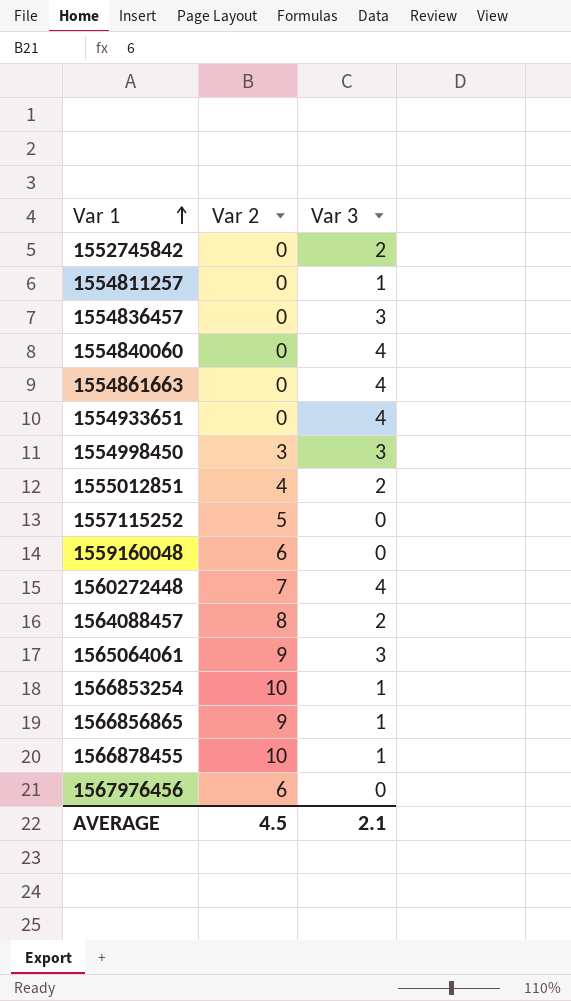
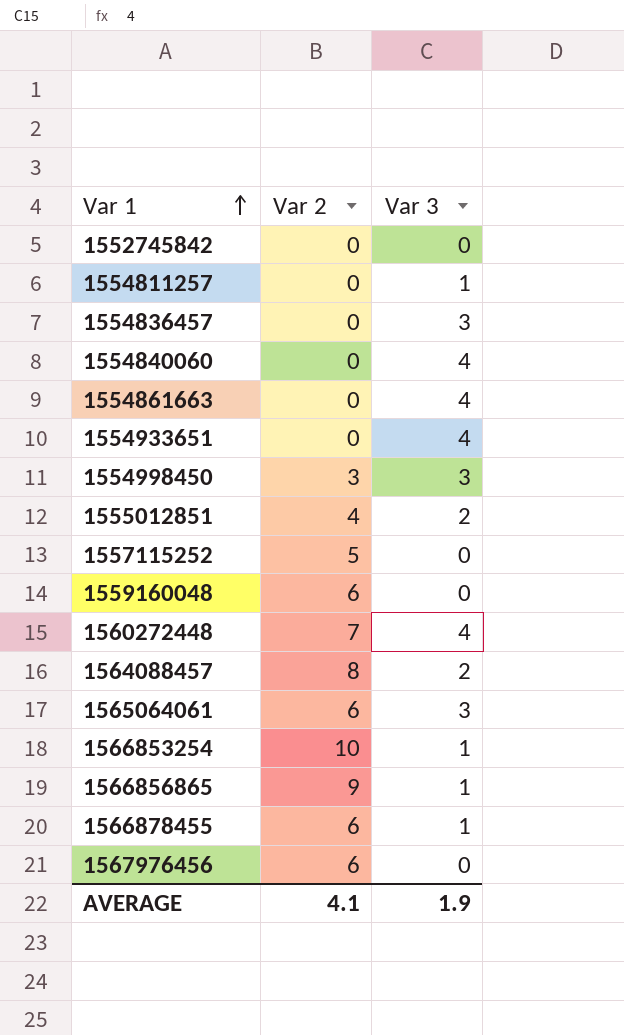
1552745842 | Var 3: 2 -> 0
1565064061 | Var 2: 9 -> 6
1566878455 | Var 2: 10 -> 6
AVERAGE | Var 2: 4.5 -> 4.1
AVERAGE | Var 3: 2.1 -> 1.9

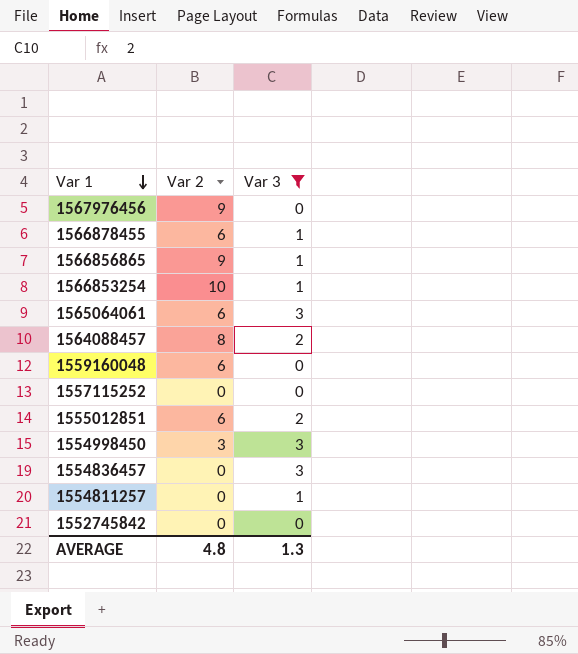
filter: none -> Var 3 != 4
row order: Var 1 ascending -> Var 1 descending
1567976456 | Var 2: 6 -> 9
1557115252 | Var 2: 5 -> 0
1555012851 | Var 2: 4 -> 6
AVERAGE | Var 2: 4.1 -> 4.8
AVERAGE | Var 3: 1.9 -> 1.3

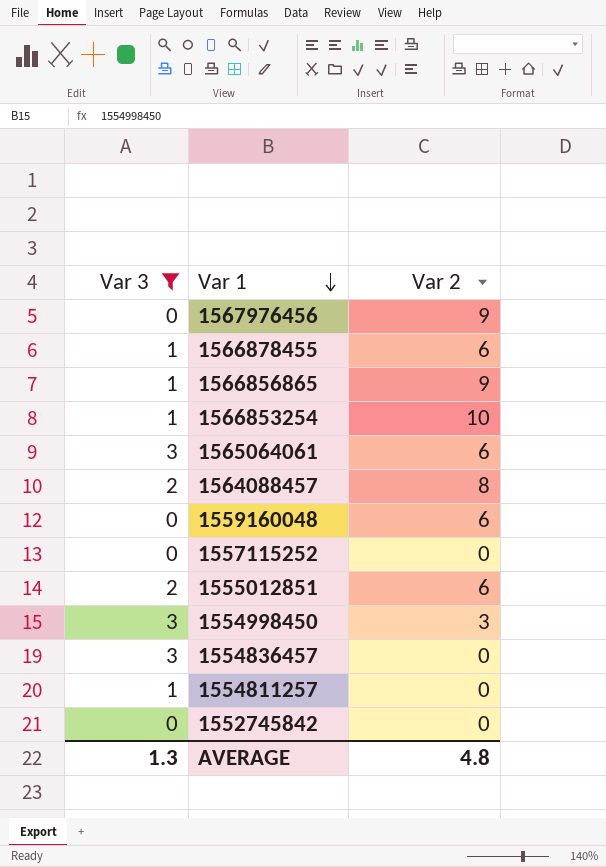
column Var 3 | position: 3 -> 1

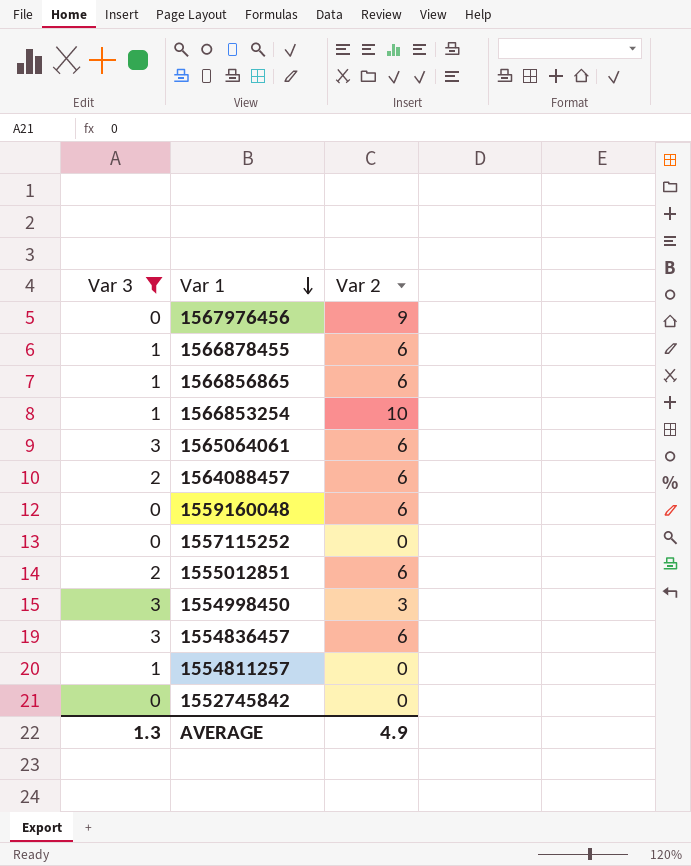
1566856865 | Var 2: 9 -> 6
1564088457 | Var 2: 8 -> 6
1554836457 | Var 2: 0 -> 6
AVERAGE | Var 2: 4.8 -> 4.9

